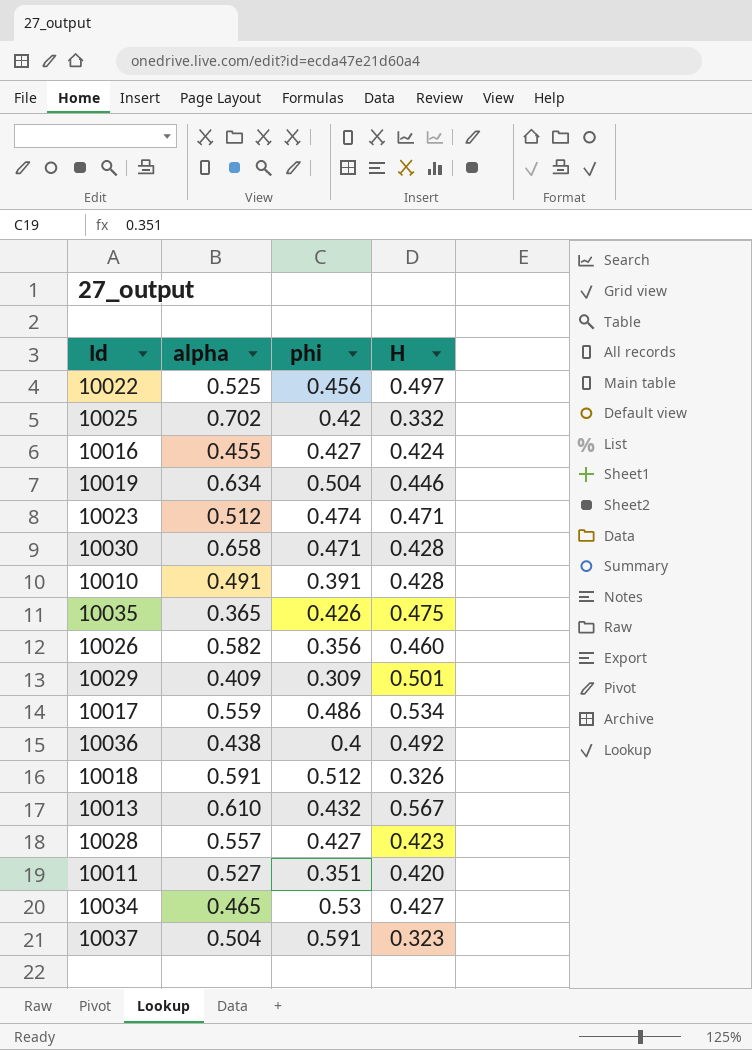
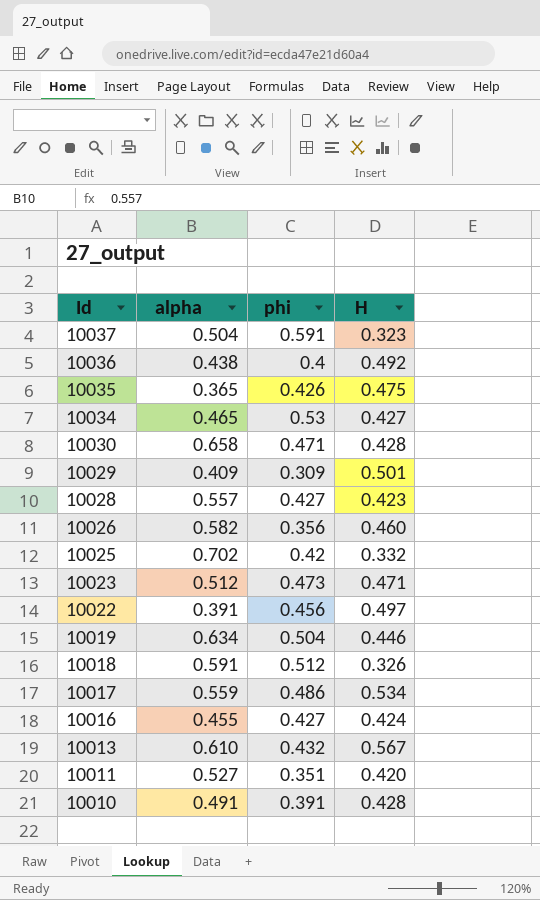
row order: none -> Id descending
10023 | phi: 0.474 -> 0.473
10022 | alpha: 0.525 -> 0.391

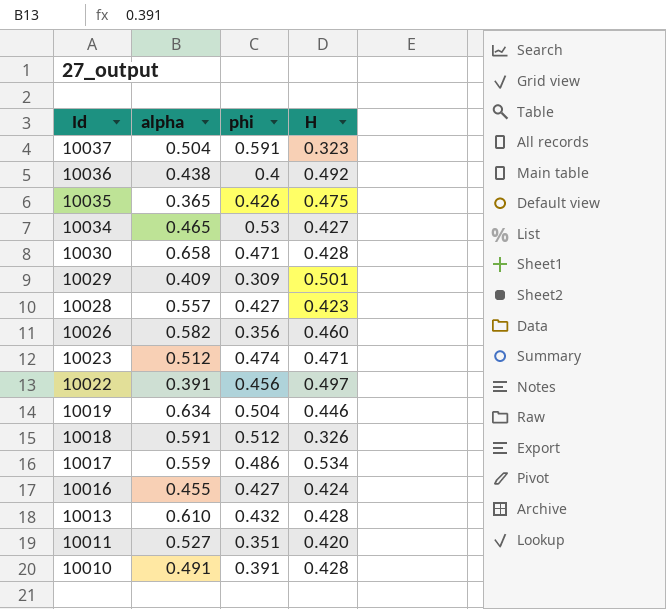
row 10025: 0.702 | 0.42 | 0.332 -> none
10023 | phi: 0.473 -> 0.474
10013 | H: 0.567 -> 0.428

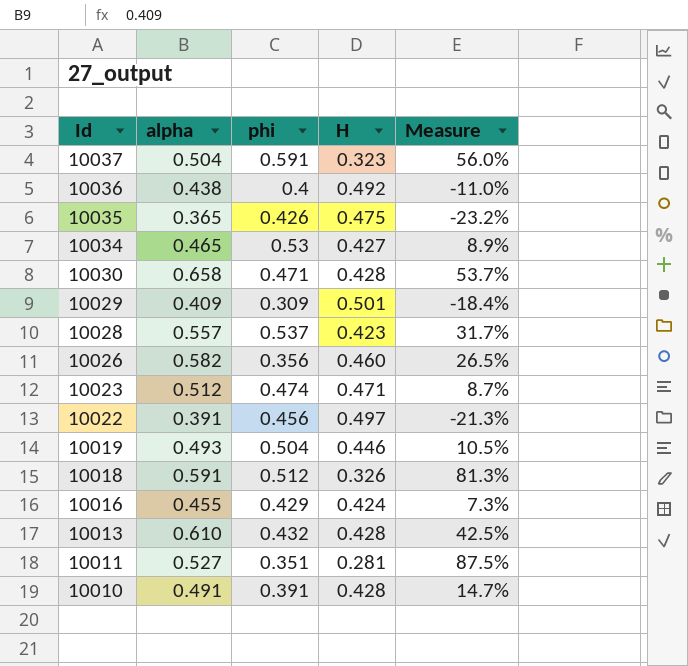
column Measure | formula: none -> ([alpha] - [H]) / [H]
row 10017: 0.559 | 0.486 | 0.534 -> none
10028 | phi: 0.427 -> 0.537
10019 | alpha: 0.634 -> 0.493
10016 | phi: 0.427 -> 0.429
10011 | H: 0.420 -> 0.281

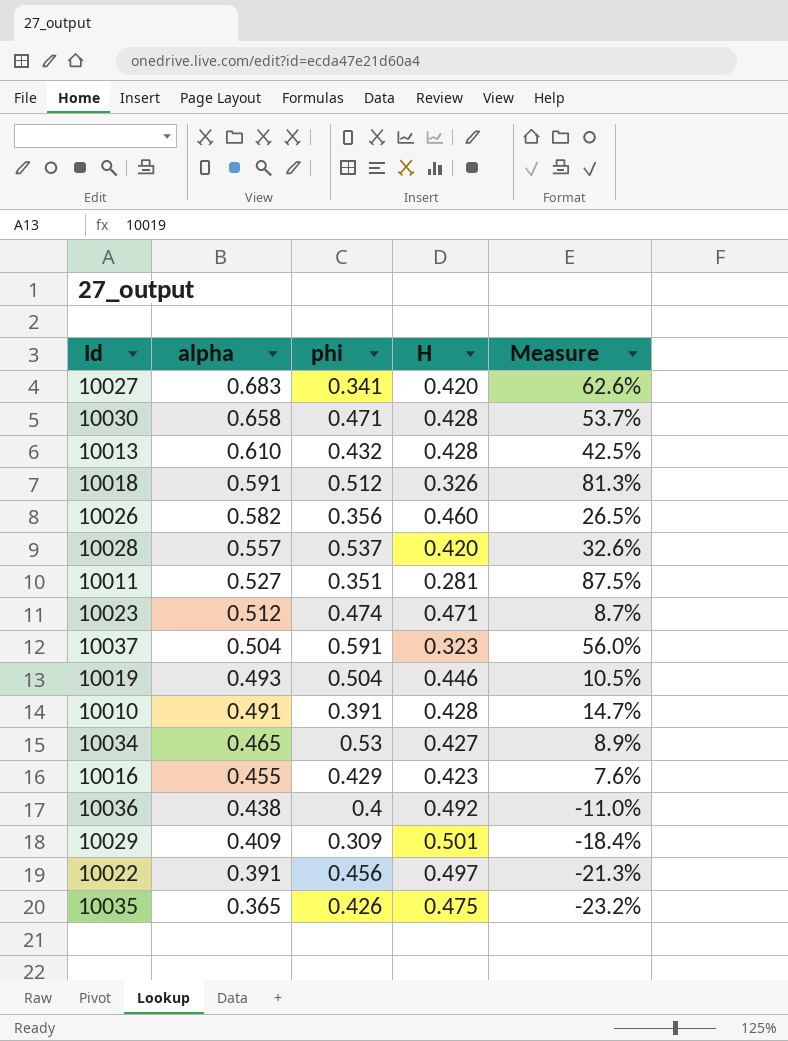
row order: Id descending -> alpha descending
row 10027: none -> 0.683 | 0.341 | 0.420 | 62.6%
10028 | H: 0.423 -> 0.420
10028 | Measure: 31.7% -> 32.6%
10016 | H: 0.424 -> 0.423
10016 | Measure: 7.3% -> 7.6%

